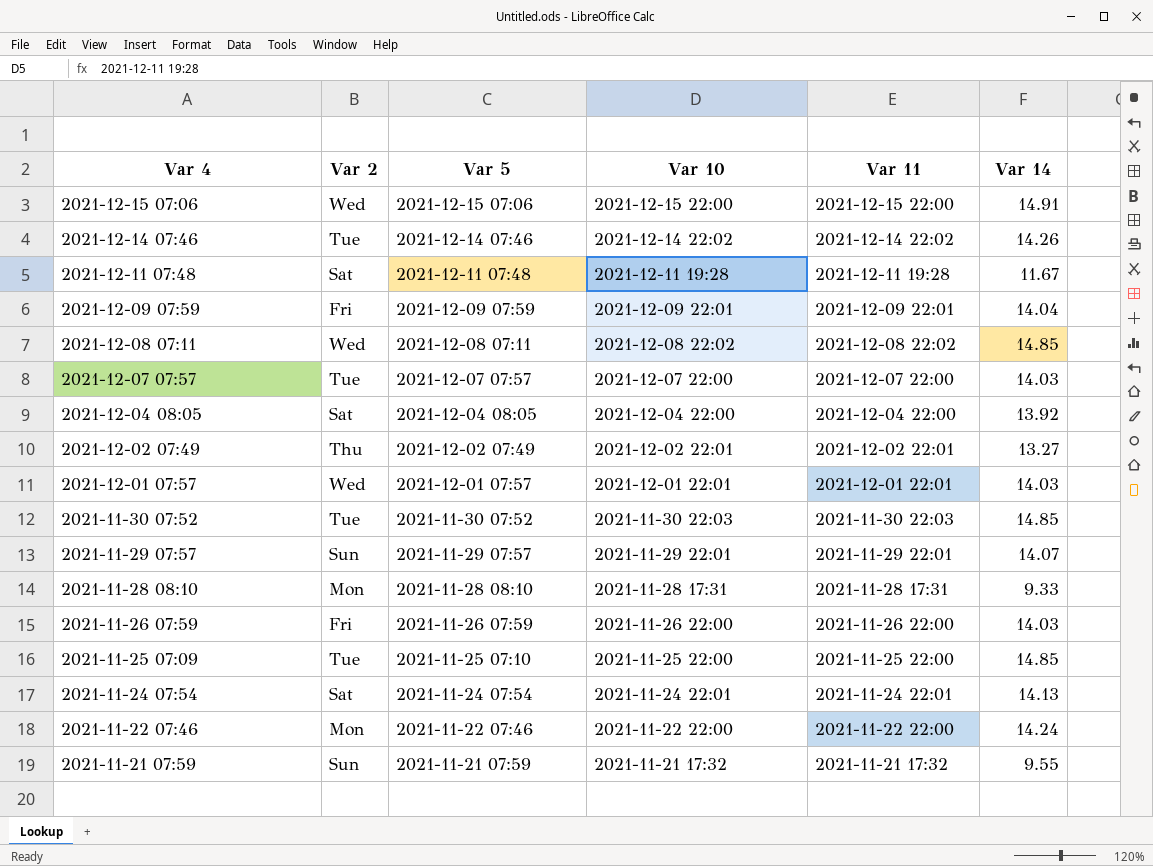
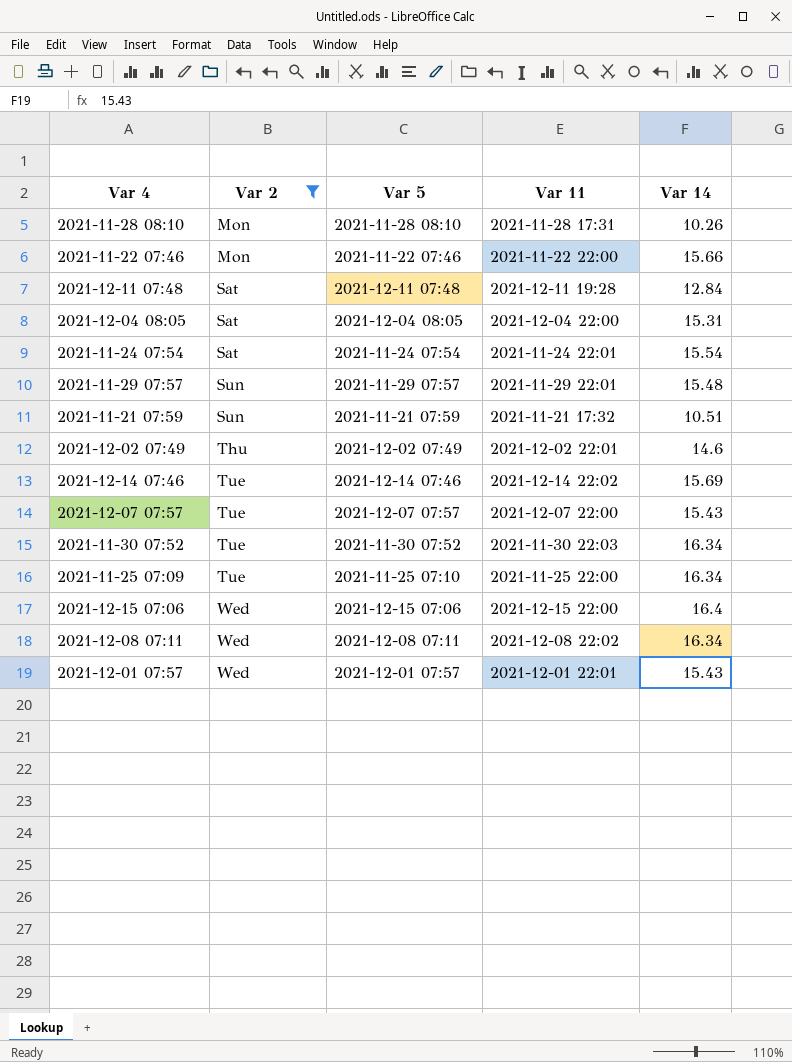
filter: none -> Var 2 != Fri
row order: Var 4 descending -> Var 2 ascending
column Var 10 | position: 4 -> none
2021-11-28 08:10 | Var 14: 9.33 -> 10.26
2021-11-22 07:46 | Var 14: 14.24 -> 15.66
2021-12-11 07:48 | Var 14: 11.67 -> 12.84
2021-12-04 08:05 | Var 14: 13.92 -> 15.31
2021-11-24 07:54 | Var 14: 14.13 -> 15.54
2021-11-29 07:57 | Var 14: 14.07 -> 15.48
2021-11-21 07:59 | Var 14: 9.55 -> 10.51
2021-12-02 07:49 | Var 14: 13.27 -> 14.6
2021-12-14 07:46 | Var 14: 14.26 -> 15.69
2021-12-07 07:57 | Var 14: 14.03 -> 15.43
2021-11-30 07:52 | Var 14: 14.85 -> 16.34
2021-11-25 07:09 | Var 14: 14.85 -> 16.34
2021-12-15 07:06 | Var 14: 14.91 -> 16.4
2021-12-08 07:11 | Var 14: 14.85 -> 16.34
2021-12-01 07:57 | Var 14: 14.03 -> 15.43

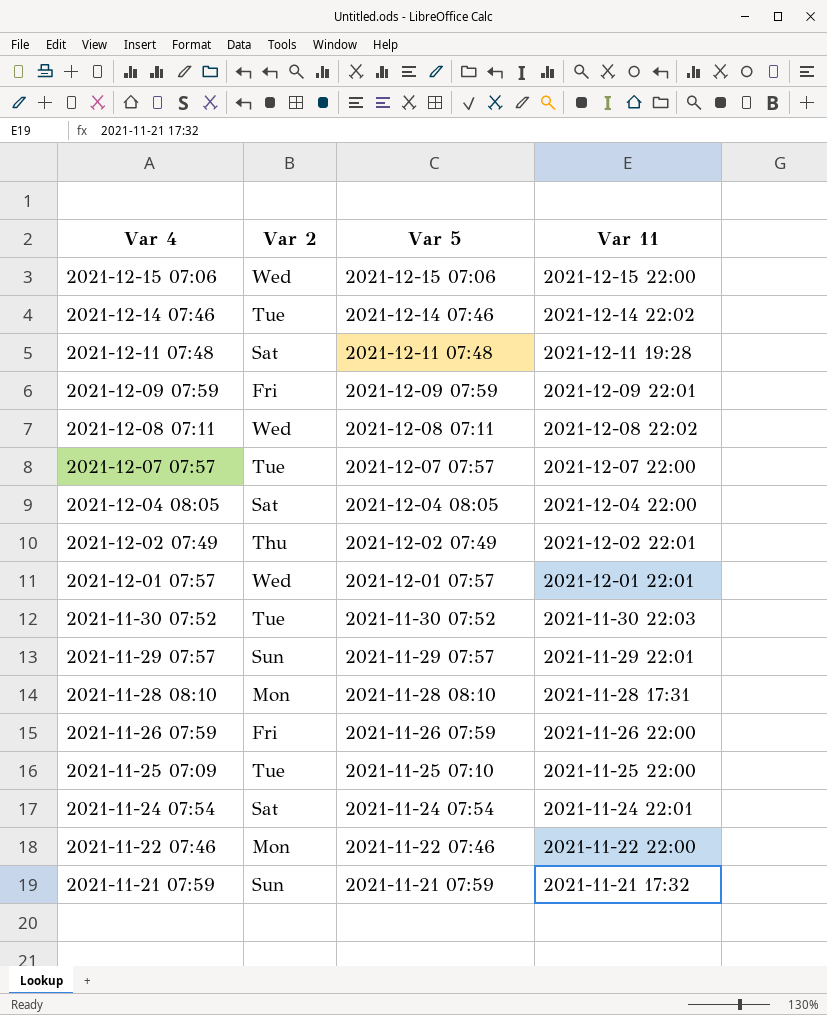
filter: Var 2 != Fri -> none
row order: Var 2 ascending -> Var 4 descending
column Var 14 | position: 5 -> none

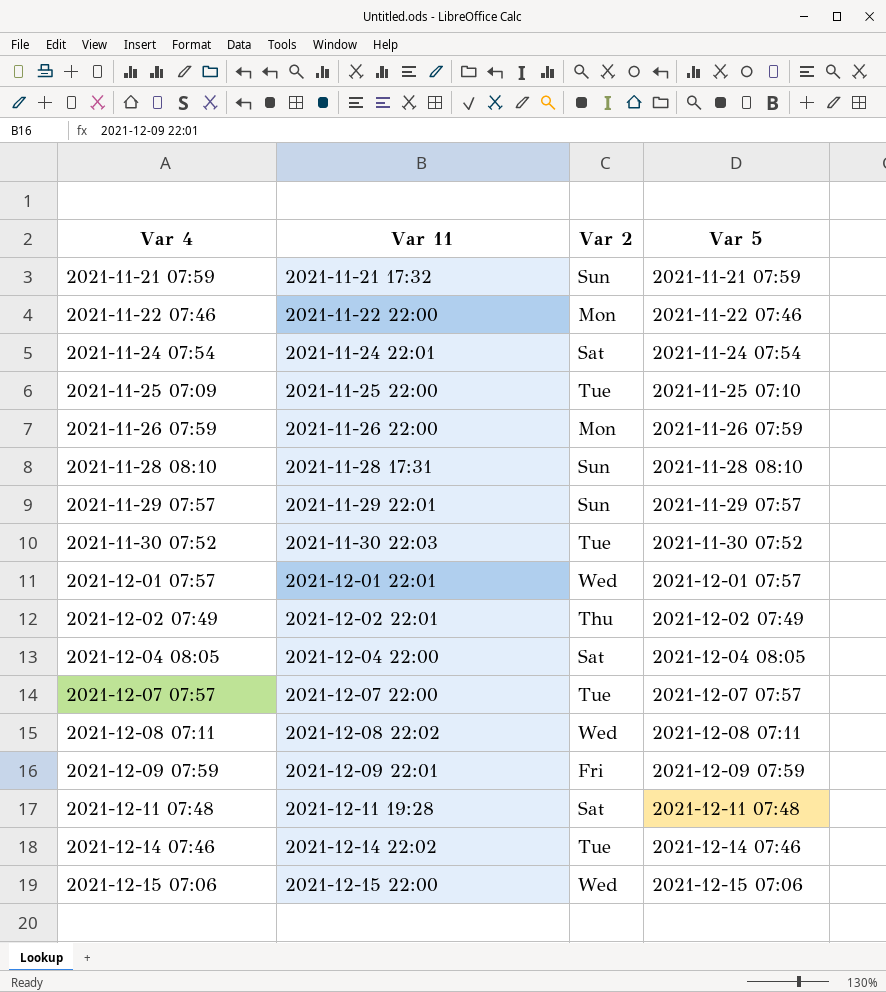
row order: Var 4 descending -> Var 4 ascending
column Var 11 | position: 4 -> 2
2021-11-26 07:59 | Var 2: Fri -> Mon
2021-11-28 08:10 | Var 2: Mon -> Sun

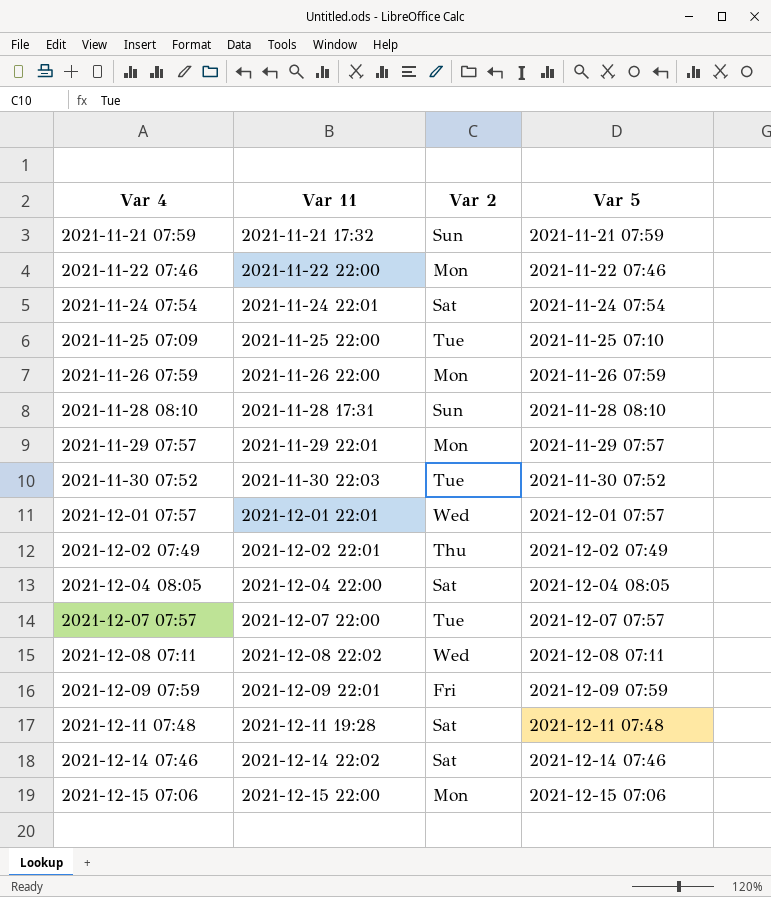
2021-11-29 07:57 | Var 2: Sun -> Mon
2021-12-14 07:46 | Var 2: Tue -> Sat
2021-12-15 07:06 | Var 2: Wed -> Mon

